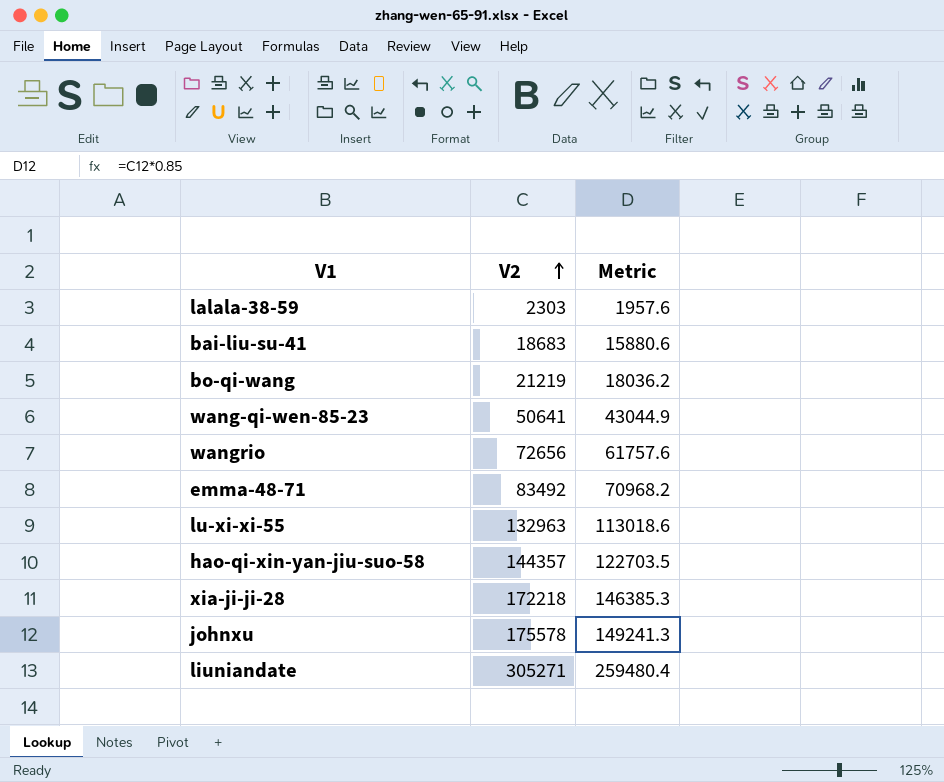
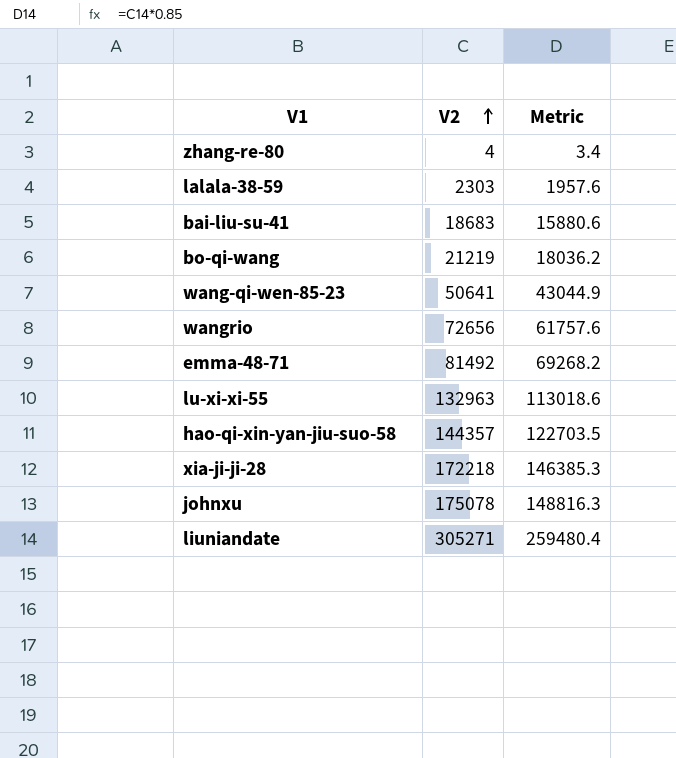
row zhang-re-80: none -> 4 | 3.4
emma-48-71 | V2: 83492 -> 81492
emma-48-71 | Metric: 70968.2 -> 69268.2
johnxu | V2: 175578 -> 175078
johnxu | Metric: 149241.3 -> 148816.3

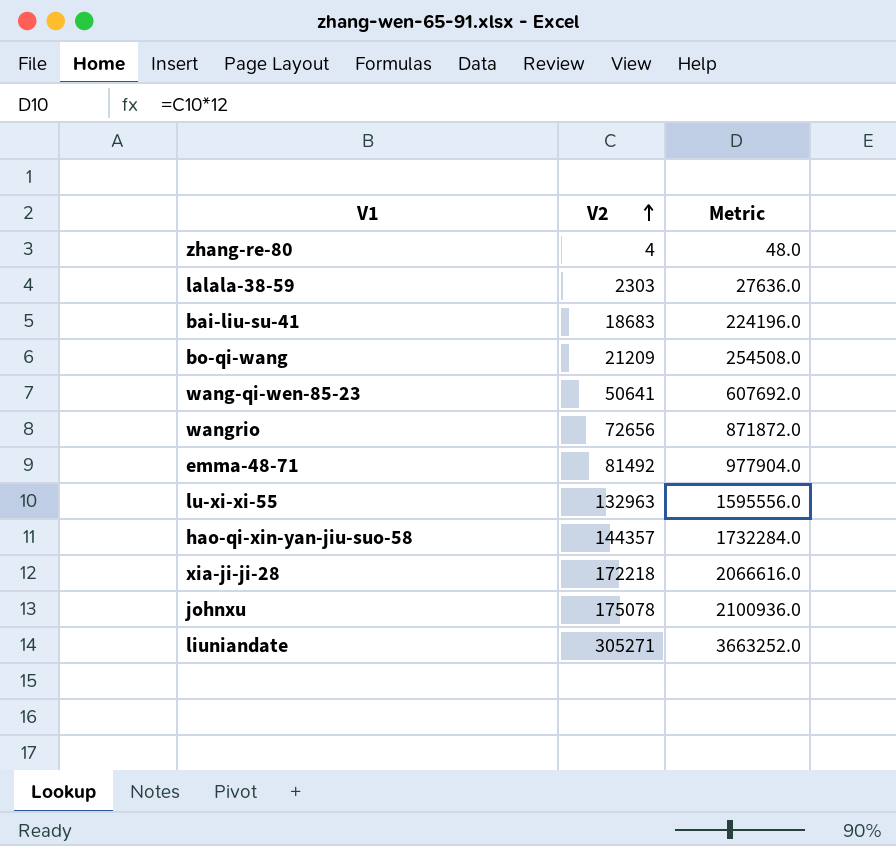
column Metric | formula: [V2] * 0.85 -> [V2] * 12
bo-qi-wang | V2: 21219 -> 21209

